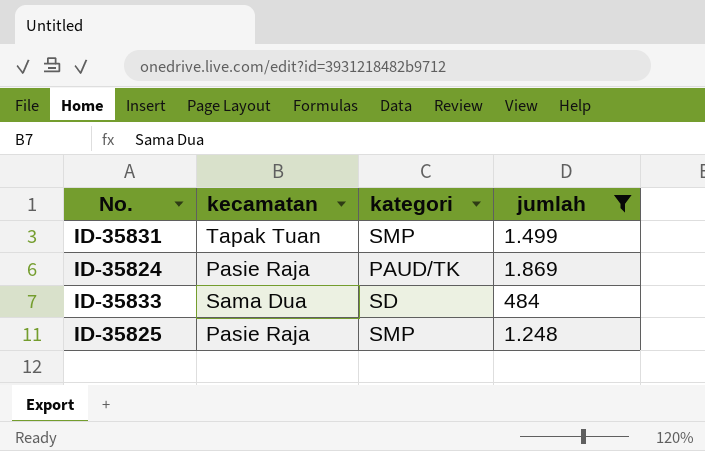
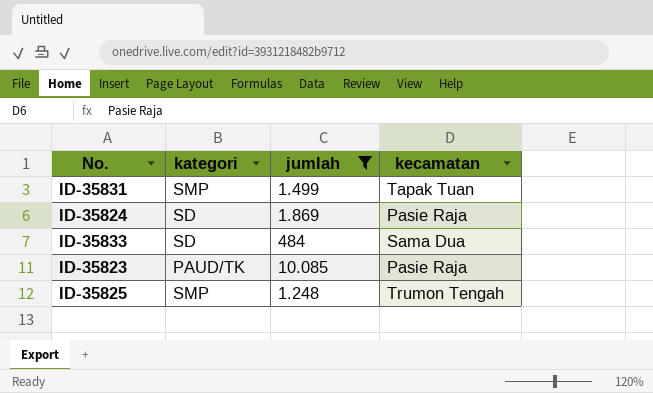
column kecamatan | position: 2 -> 4
ID-35824 | kategori: PAUD/TK -> SD
row ID-35823: none -> PAUD/TK | 10.085 | Pasie Raja
ID-35825 | kecamatan: Pasie Raja -> Trumon Tengah

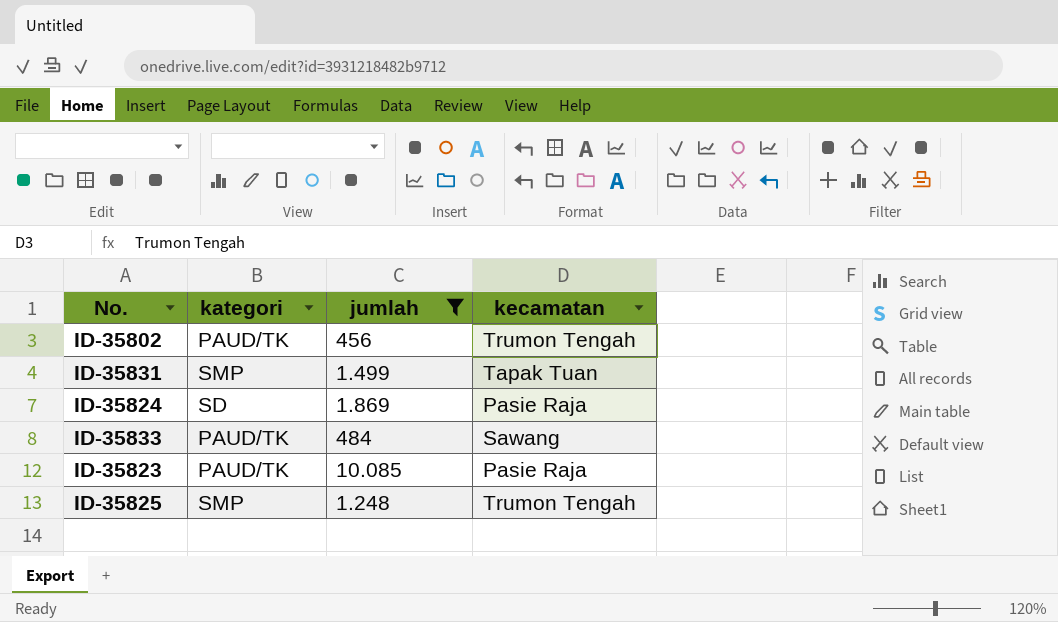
row ID-35802: none -> PAUD/TK | 456 | Trumon Tengah
ID-35833 | kategori: SD -> PAUD/TK
ID-35833 | kecamatan: Sama Dua -> Sawang

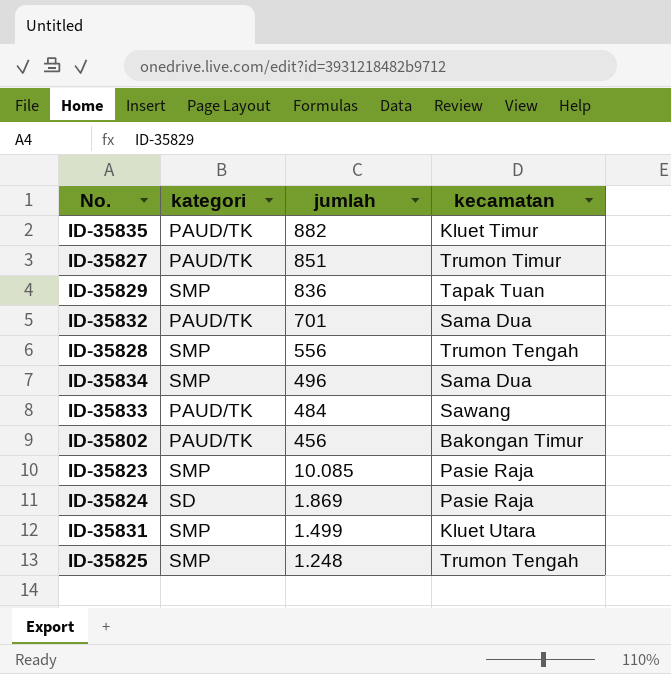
filter: jumlah <= 484 -> none
row order: none -> jumlah descending
ID-35802 | kecamatan: Trumon Tengah -> Bakongan Timur
ID-35823 | kategori: PAUD/TK -> SMP
ID-35831 | kecamatan: Tapak Tuan -> Kluet Utara

